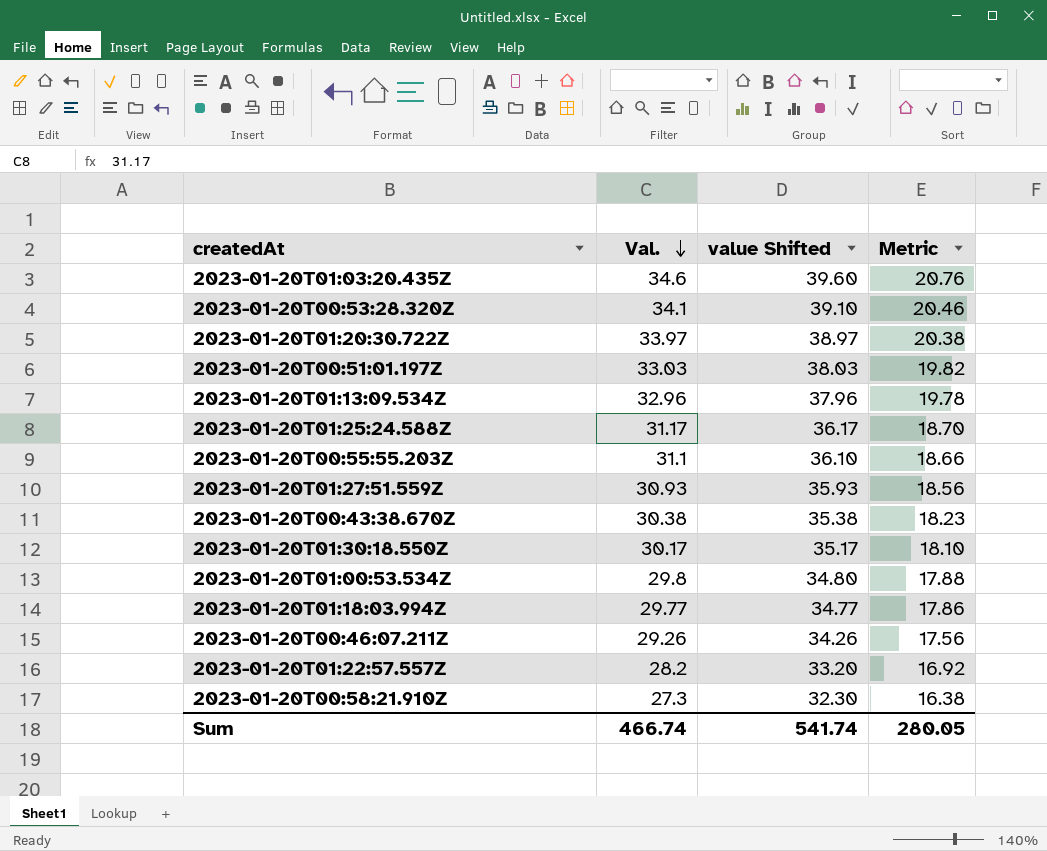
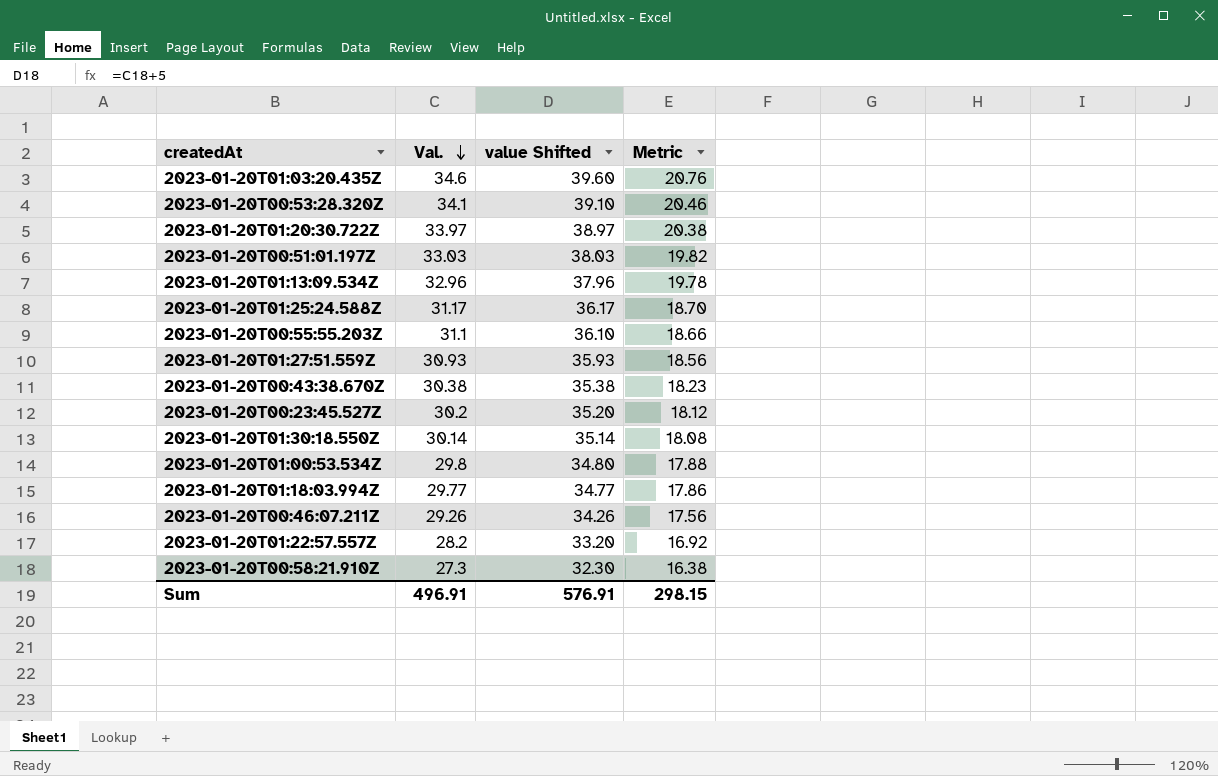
row 2023-01-20T00:23:45.527Z: none -> 30.2 | 35.20 | 18.12
2023-01-20T01:30:18.550Z | Val.: 30.17 -> 30.14
2023-01-20T01:30:18.550Z | value Shifted: 35.17 -> 35.14
2023-01-20T01:30:18.550Z | Metric: 18.10 -> 18.08
Sum | Val.: 466.74 -> 496.91
Sum | value Shifted: 541.74 -> 576.91
Sum | Metric: 280.05 -> 298.15

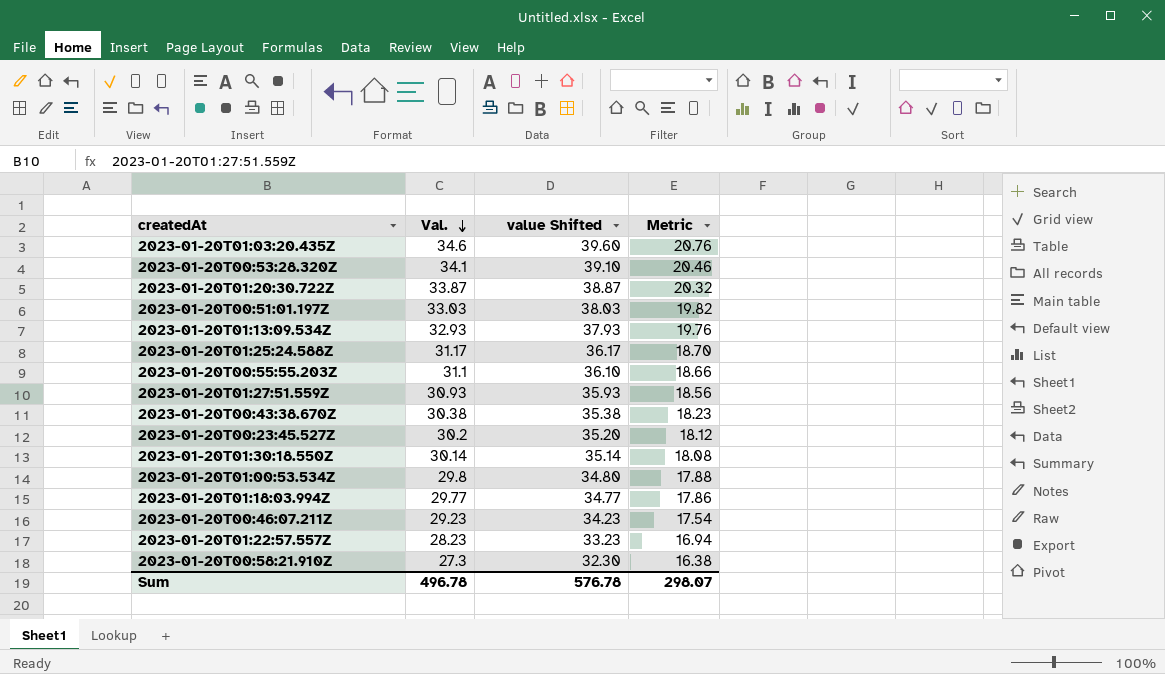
2023-01-20T01:20:30.722Z | Val.: 33.97 -> 33.87
2023-01-20T01:20:30.722Z | value Shifted: 38.97 -> 38.87
2023-01-20T01:20:30.722Z | Metric: 20.38 -> 20.32
2023-01-20T01:13:09.534Z | Val.: 32.96 -> 32.93
2023-01-20T01:13:09.534Z | value Shifted: 37.96 -> 37.93
2023-01-20T01:13:09.534Z | Metric: 19.78 -> 19.76
2023-01-20T00:46:07.211Z | Val.: 29.26 -> 29.23
2023-01-20T00:46:07.211Z | value Shifted: 34.26 -> 34.23
2023-01-20T00:46:07.211Z | Metric: 17.56 -> 17.54
2023-01-20T01:22:57.557Z | Val.: 28.2 -> 28.23
2023-01-20T01:22:57.557Z | value Shifted: 33.20 -> 33.23
2023-01-20T01:22:57.557Z | Metric: 16.92 -> 16.94
Sum | Val.: 496.91 -> 496.78
Sum | value Shifted: 576.91 -> 576.78
Sum | Metric: 298.15 -> 298.07

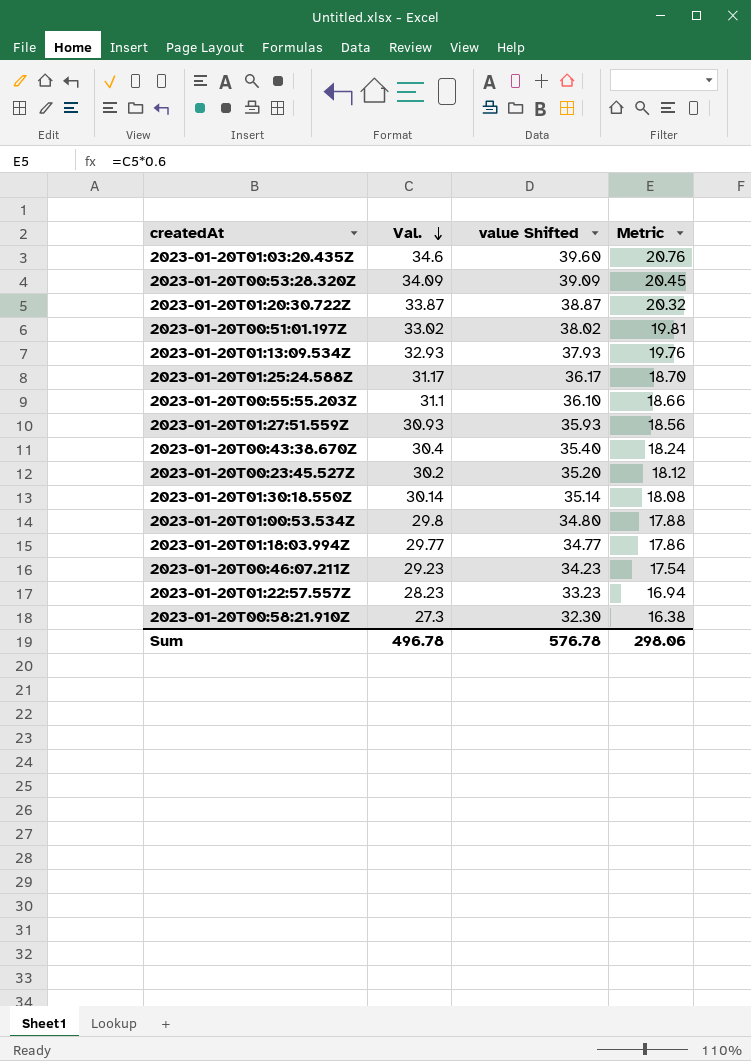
2023-01-20T00:53:28.320Z | Val.: 34.1 -> 34.09
2023-01-20T00:53:28.320Z | value Shifted: 39.10 -> 39.09
2023-01-20T00:53:28.320Z | Metric: 20.46 -> 20.45
2023-01-20T00:51:01.197Z | Val.: 33.03 -> 33.02
2023-01-20T00:51:01.197Z | value Shifted: 38.03 -> 38.02
2023-01-20T00:51:01.197Z | Metric: 19.82 -> 19.81
2023-01-20T00:43:38.670Z | Val.: 30.38 -> 30.4
2023-01-20T00:43:38.670Z | value Shifted: 35.38 -> 35.40
2023-01-20T00:43:38.670Z | Metric: 18.23 -> 18.24
Sum | Metric: 298.07 -> 298.06

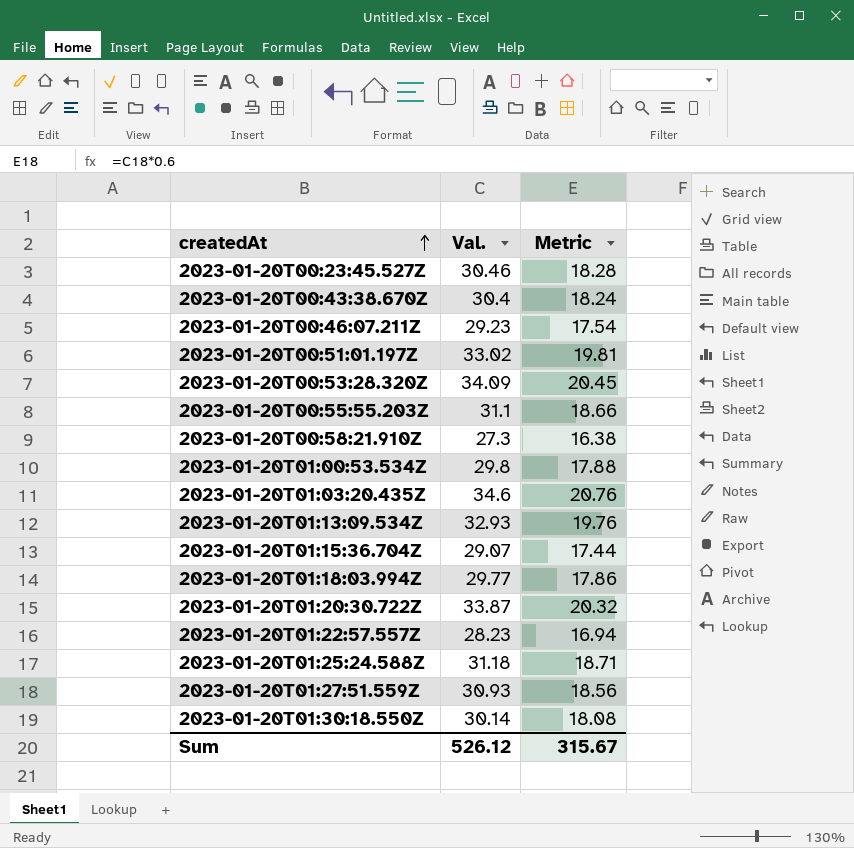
row order: Val. descending -> createdAt ascending
column value Shifted | formula: [Val.] + 5 -> none
2023-01-20T00:23:45.527Z | Val.: 30.2 -> 30.46
2023-01-20T00:23:45.527Z | Metric: 18.12 -> 18.28
row 2023-01-20T01:15:36.704Z: none -> 29.07 | 17.44
2023-01-20T01:25:24.588Z | Val.: 31.17 -> 31.18
2023-01-20T01:25:24.588Z | Metric: 18.70 -> 18.71
Sum | Val.: 496.78 -> 526.12
Sum | Metric: 298.06 -> 315.67

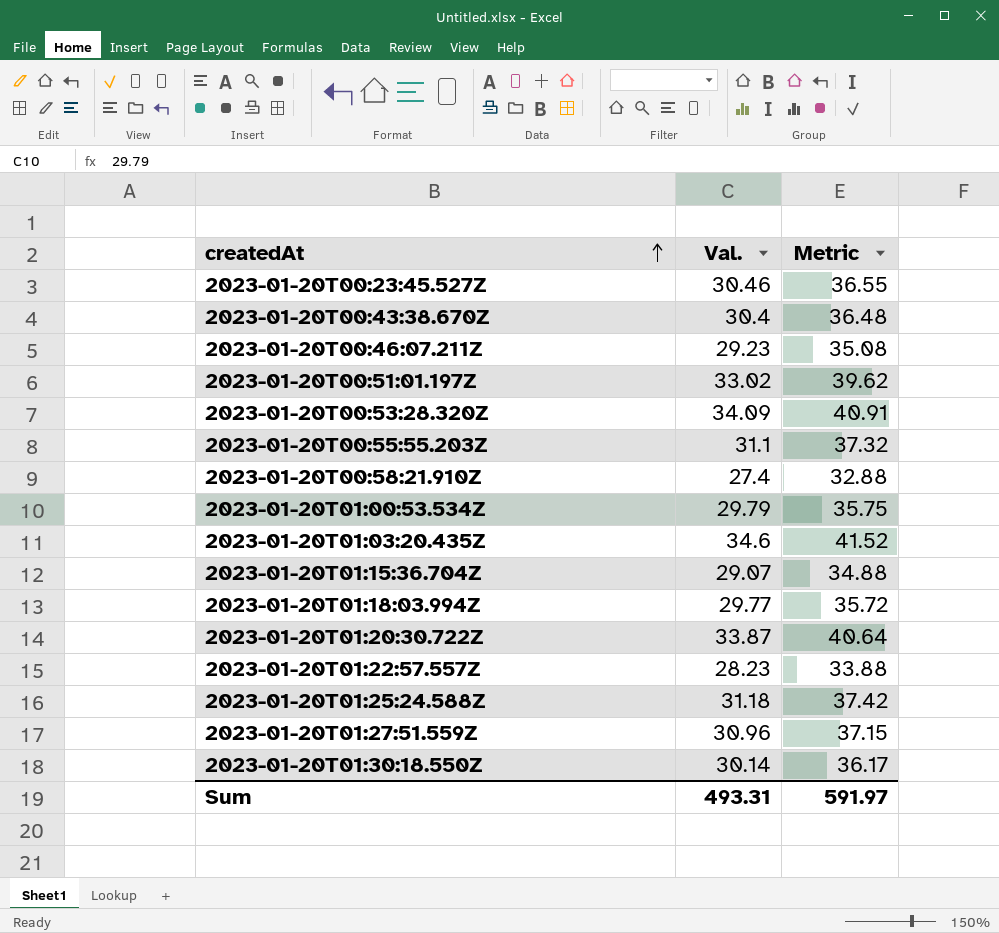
column Metric | formula: [Val.] * 0.6 -> [Val.] * 1.2
row 2023-01-20T01:13:09.534Z: 32.93 | 19.76 -> none
2023-01-20T00:58:21.910Z | Val.: 27.3 -> 27.4
2023-01-20T01:00:53.534Z | Val.: 29.8 -> 29.79
2023-01-20T01:27:51.559Z | Val.: 30.93 -> 30.96
Sum | Val.: 526.12 -> 493.31
Sum | Metric: 315.67 -> 591.97

